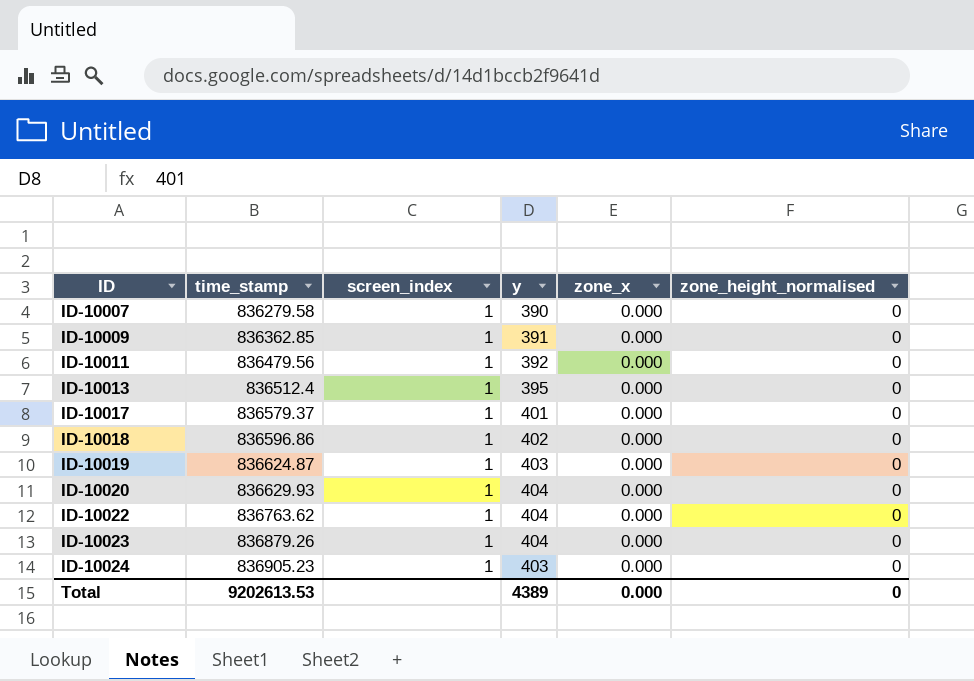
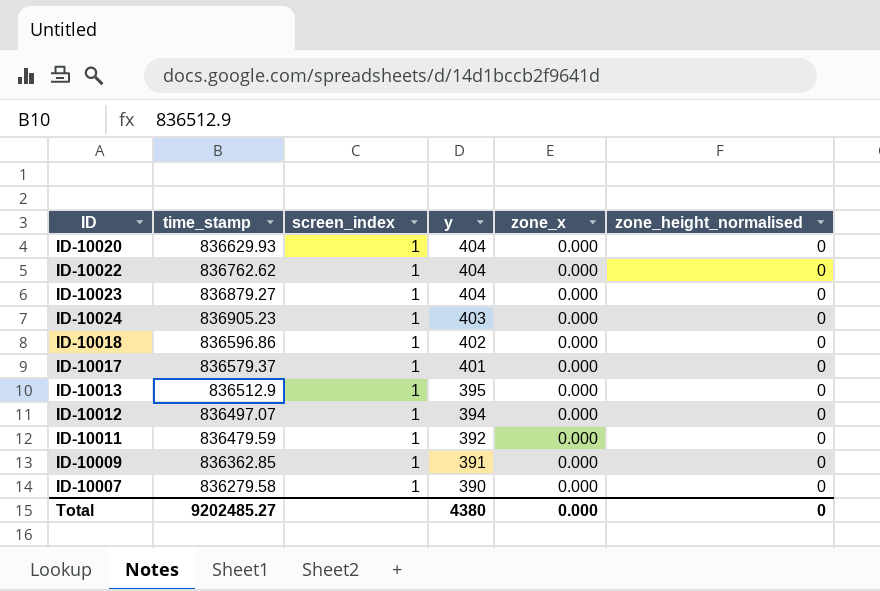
row order: ID ascending -> y descending
row ID-10019: 836624.87 | 1 | 403 | 0.000 | 0 -> none
ID-10022 | time_stamp: 836763.62 -> 836762.62
ID-10023 | time_stamp: 836879.26 -> 836879.27
ID-10013 | time_stamp: 836512.4 -> 836512.9
row ID-10012: none -> 836497.07 | 1 | 394 | 0.000 | 0
ID-10011 | time_stamp: 836479.56 -> 836479.59
Total | time_stamp: 9202613.53 -> 9202485.27
Total | y: 4389 -> 4380

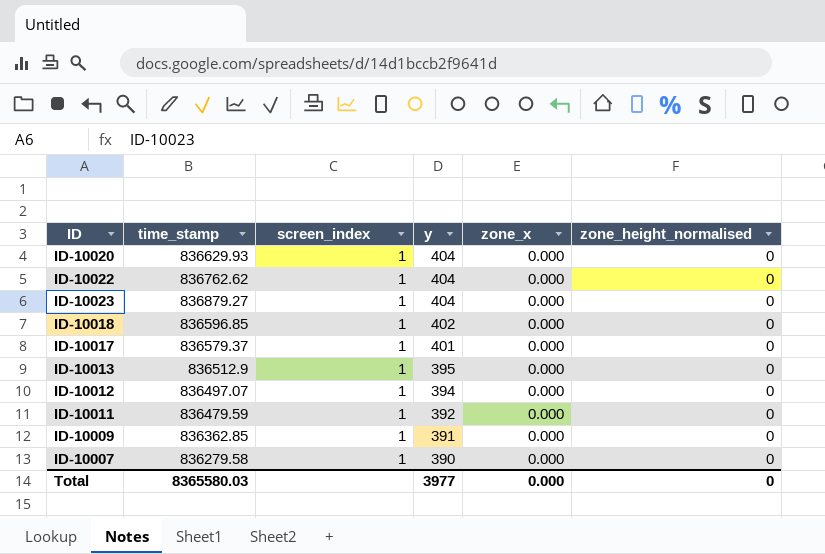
row ID-10024: 836905.23 | 1 | 403 | 0.000 | 0 -> none
ID-10018 | time_stamp: 836596.86 -> 836596.85
Total | time_stamp: 9202485.27 -> 8365580.03
Total | y: 4380 -> 3977

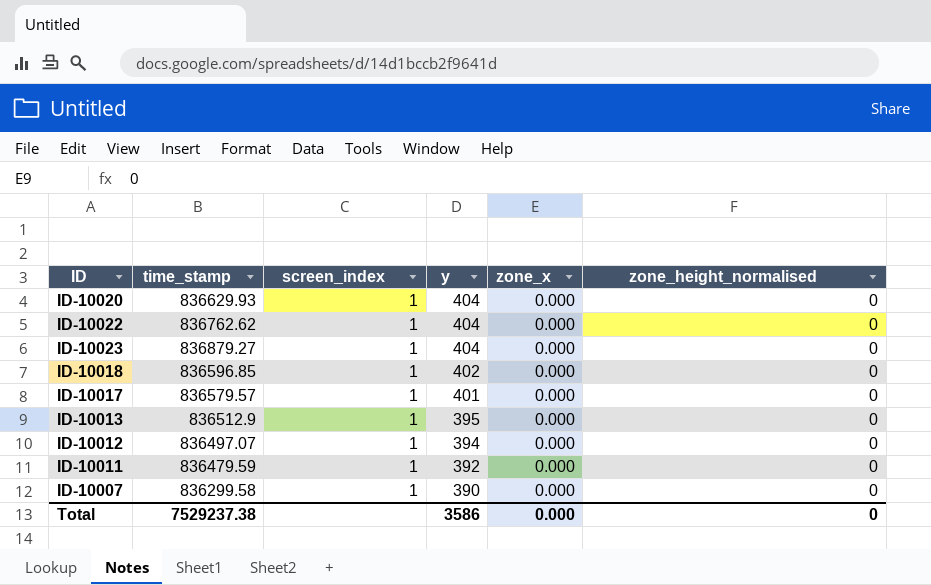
row ID-10009: 836362.85 | 1 | 391 | 0.000 | 0 -> none
ID-10017 | time_stamp: 836579.37 -> 836579.57
ID-10007 | time_stamp: 836279.58 -> 836299.58
Total | time_stamp: 8365580.03 -> 7529237.38
Total | y: 3977 -> 3586

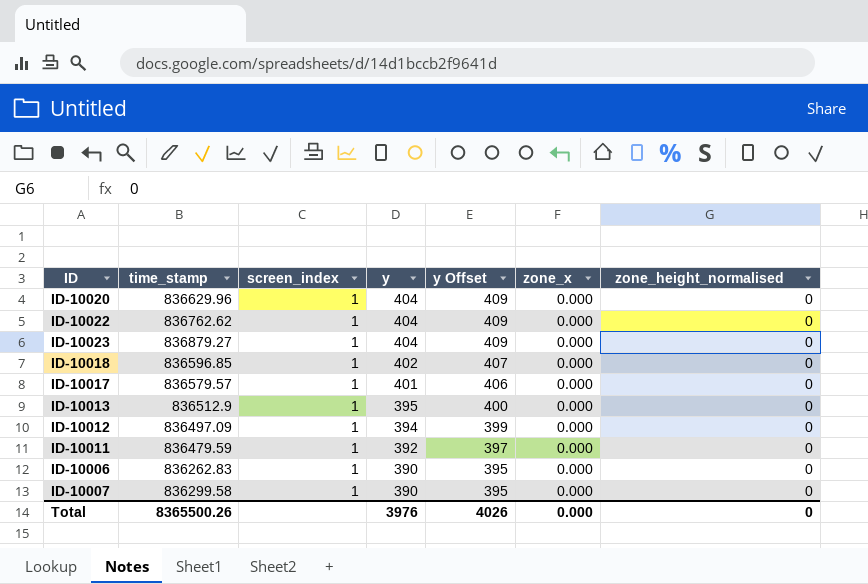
column y Offset | formula: none -> [y] + 5
ID-10020 | time_stamp: 836629.93 -> 836629.96
ID-10012 | time_stamp: 836497.07 -> 836497.09
row ID-10006: none -> 836262.83 | 1 | 390 | 395 | 0.000 | 0
Total | time_stamp: 7529237.38 -> 8365500.26
Total | y: 3586 -> 3976

